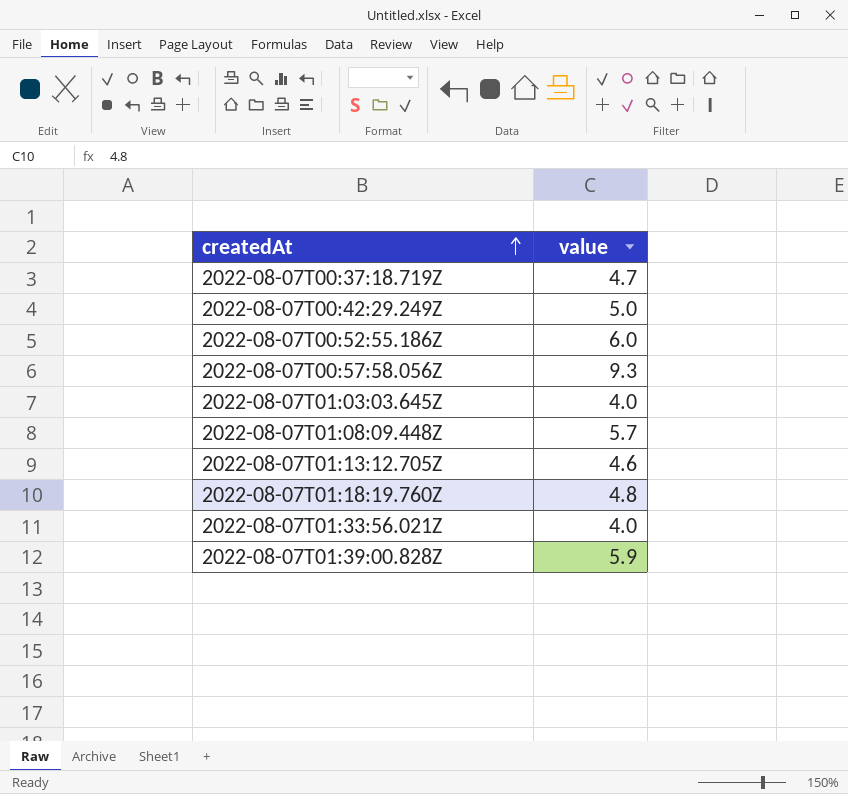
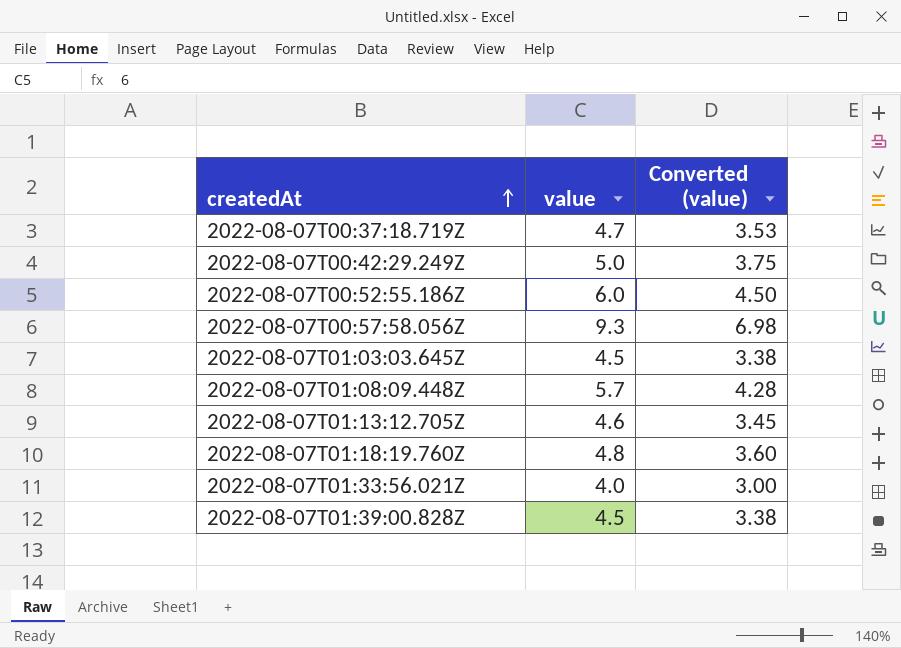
column Converted (value) | formula: none -> [value] * 0.75
2022-08-07T01:03:03.645Z | value: 4.0 -> 4.5
2022-08-07T01:39:00.828Z | value: 5.9 -> 4.5

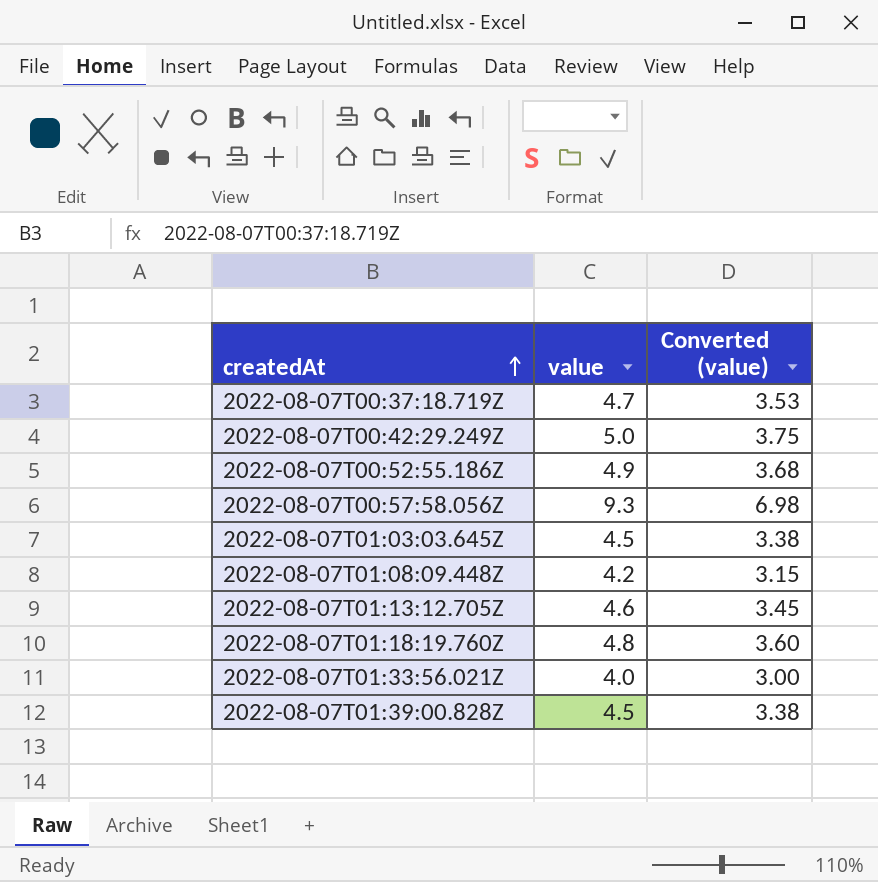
2022-08-07T00:52:55.186Z | value: 6.0 -> 4.9
2022-08-07T00:52:55.186Z | Converted (value): 4.50 -> 3.68
2022-08-07T01:08:09.448Z | value: 5.7 -> 4.2
2022-08-07T01:08:09.448Z | Converted (value): 4.28 -> 3.15

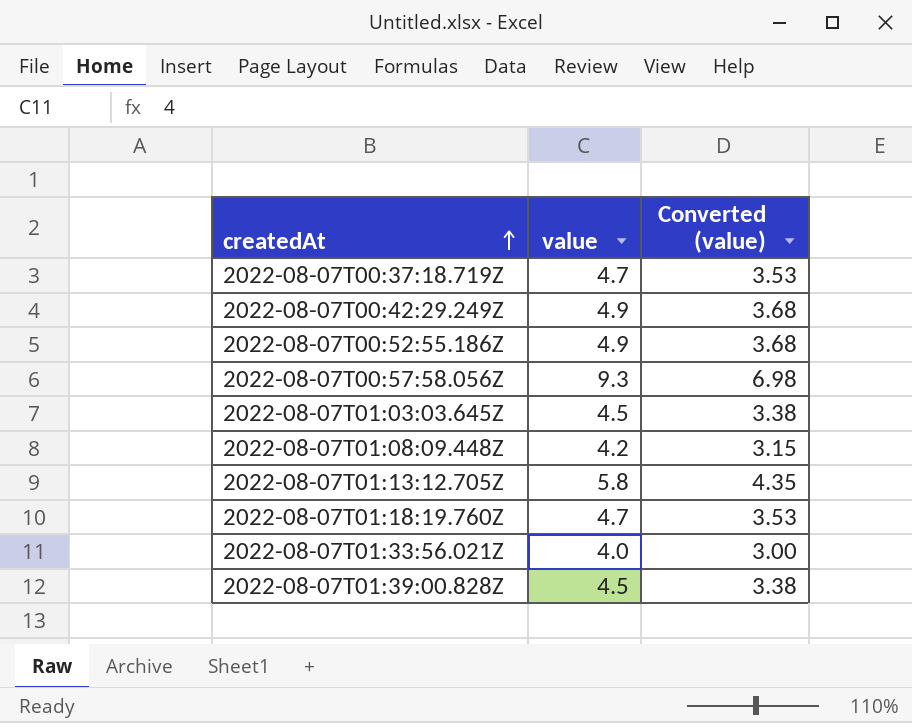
2022-08-07T00:42:29.249Z | value: 5.0 -> 4.9
2022-08-07T00:42:29.249Z | Converted (value): 3.75 -> 3.68
2022-08-07T01:13:12.705Z | value: 4.6 -> 5.8
2022-08-07T01:13:12.705Z | Converted (value): 3.45 -> 4.35
2022-08-07T01:18:19.760Z | value: 4.8 -> 4.7
2022-08-07T01:18:19.760Z | Converted (value): 3.60 -> 3.53

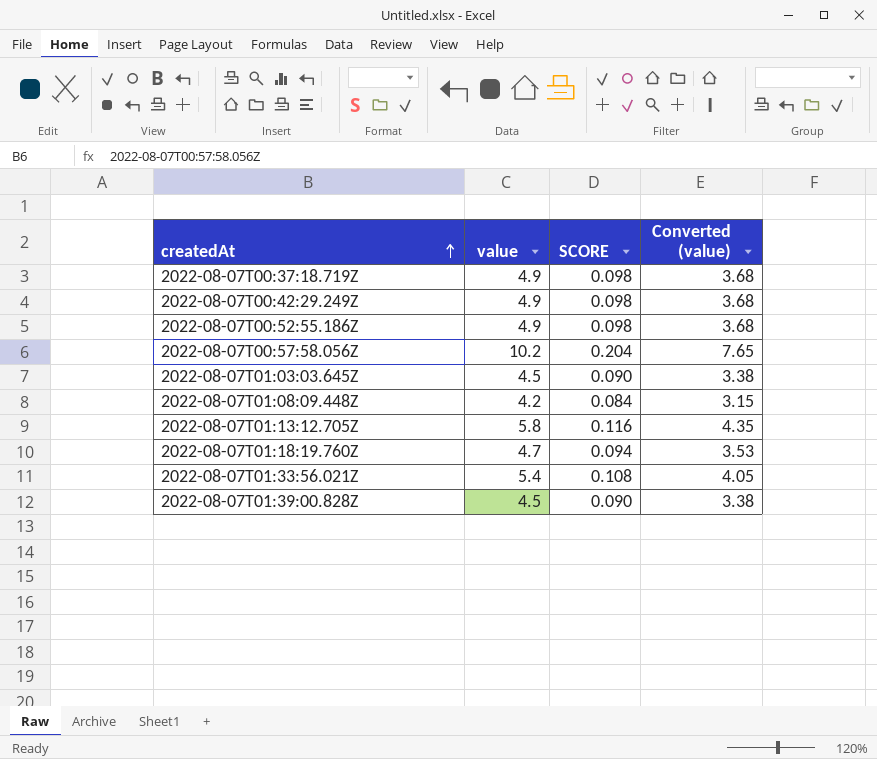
column SCORE | formula: none -> [value] * 0.02
2022-08-07T00:37:18.719Z | value: 4.7 -> 4.9
2022-08-07T00:37:18.719Z | Converted (value): 3.53 -> 3.68
2022-08-07T00:57:58.056Z | value: 9.3 -> 10.2
2022-08-07T00:57:58.056Z | Converted (value): 6.98 -> 7.65
2022-08-07T01:33:56.021Z | value: 4.0 -> 5.4
2022-08-07T01:33:56.021Z | Converted (value): 3.00 -> 4.05

